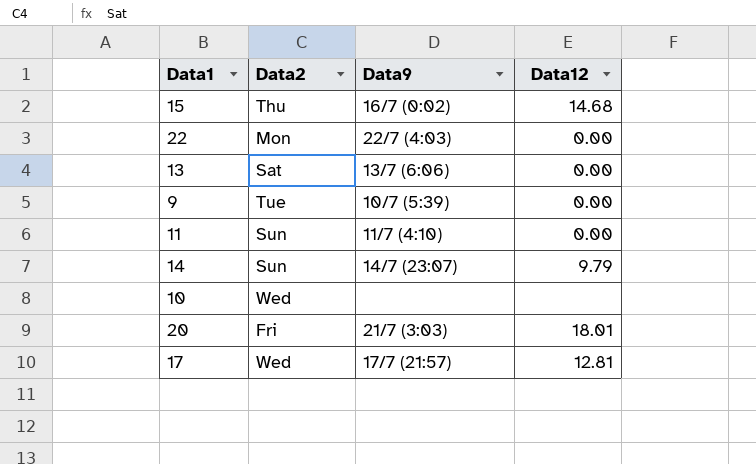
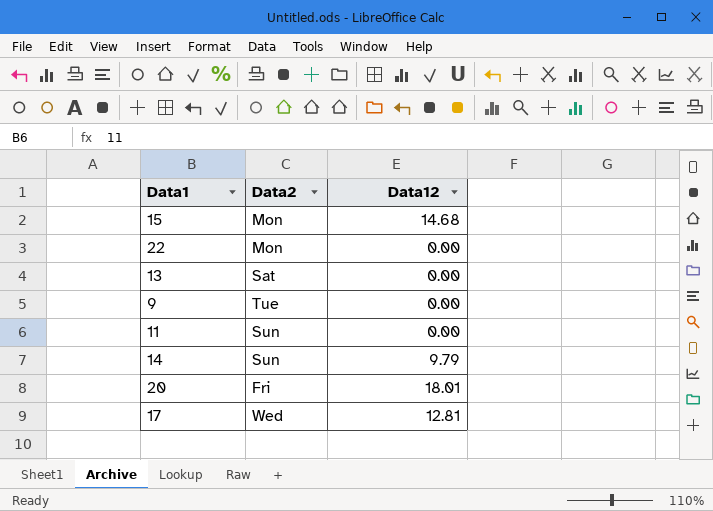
column Data9 | position: 3 -> none
row 10: Wed | none | none -> none
15 | Data2: Thu -> Mon

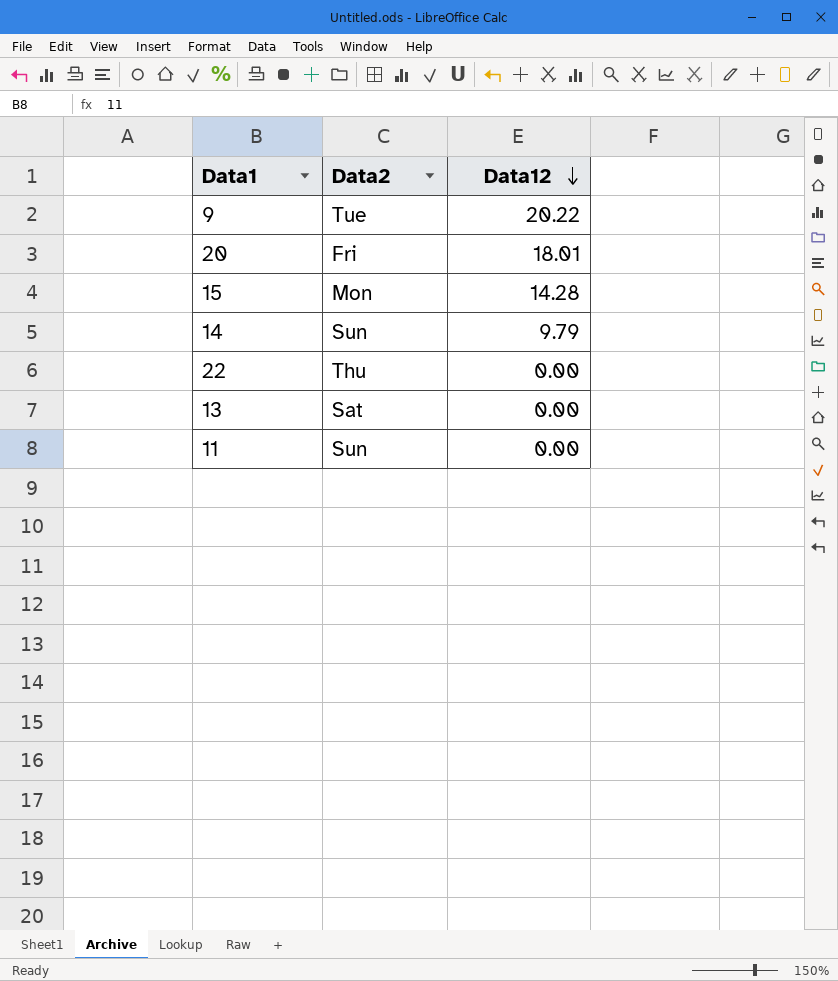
row order: none -> Data12 descending
row 17: Wed | 12.81 -> none
9 | Data12: 0.00 -> 20.22
15 | Data12: 14.68 -> 14.28
22 | Data2: Mon -> Thu

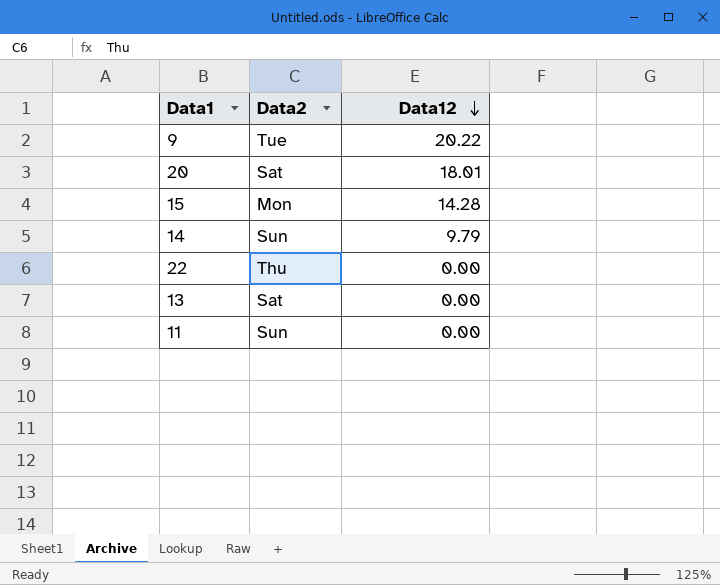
20 | Data2: Fri -> Sat

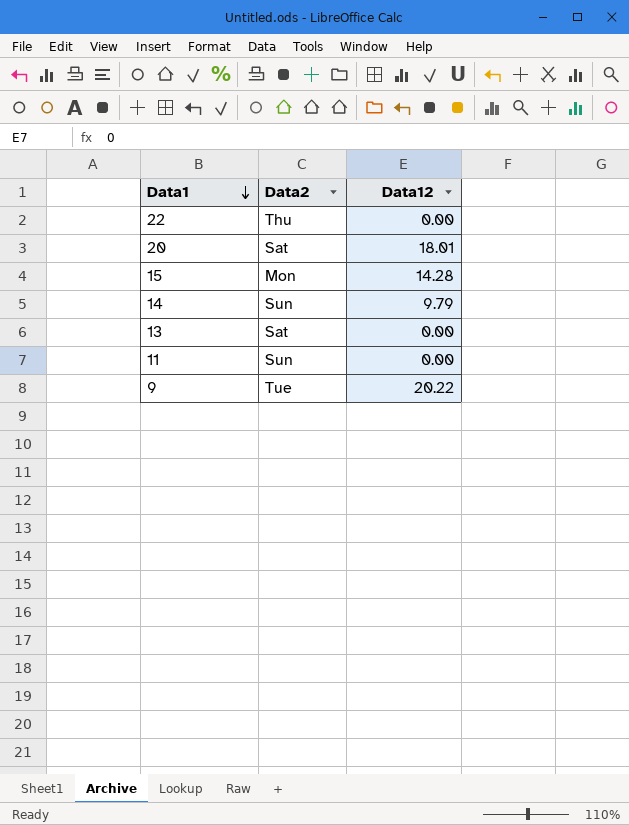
row order: Data12 descending -> Data1 descending

